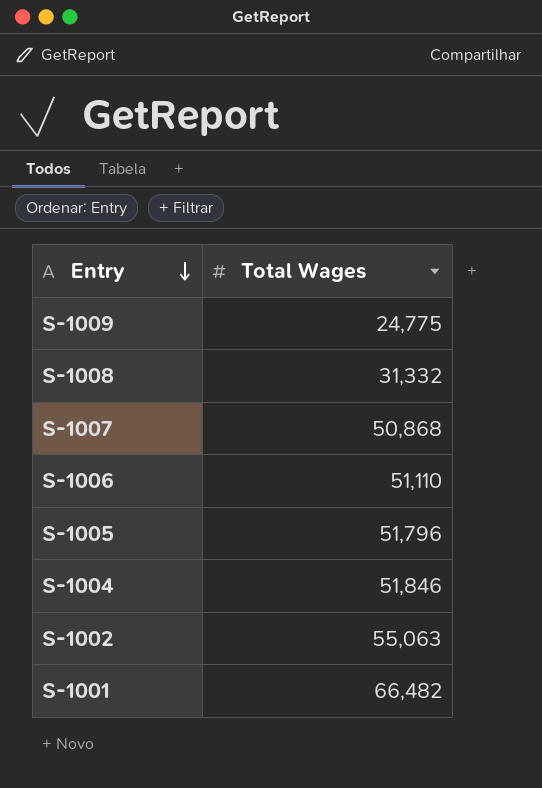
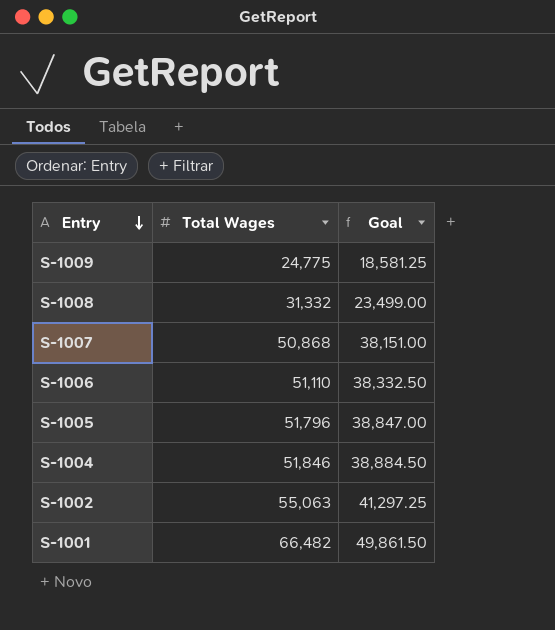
column Goal | formula: none -> [Total Wages] * 0.75

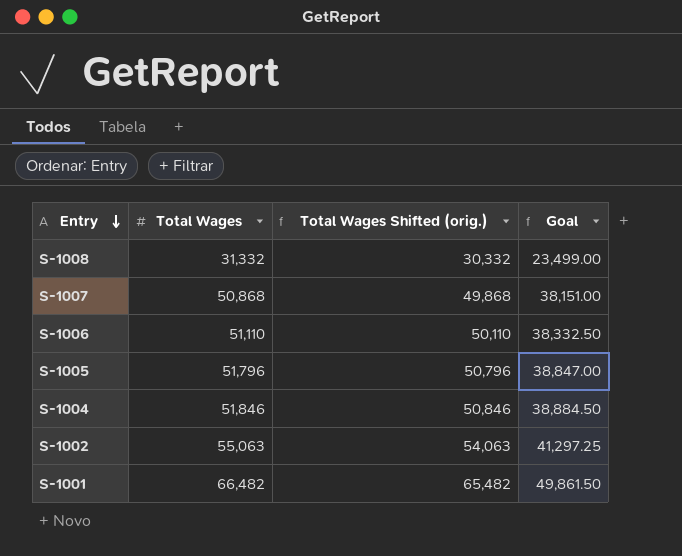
column Total Wages Shifted (orig.) | formula: none -> [Total Wages] - 1000
row S-1009: 24,775 | 18,581.25 -> none

